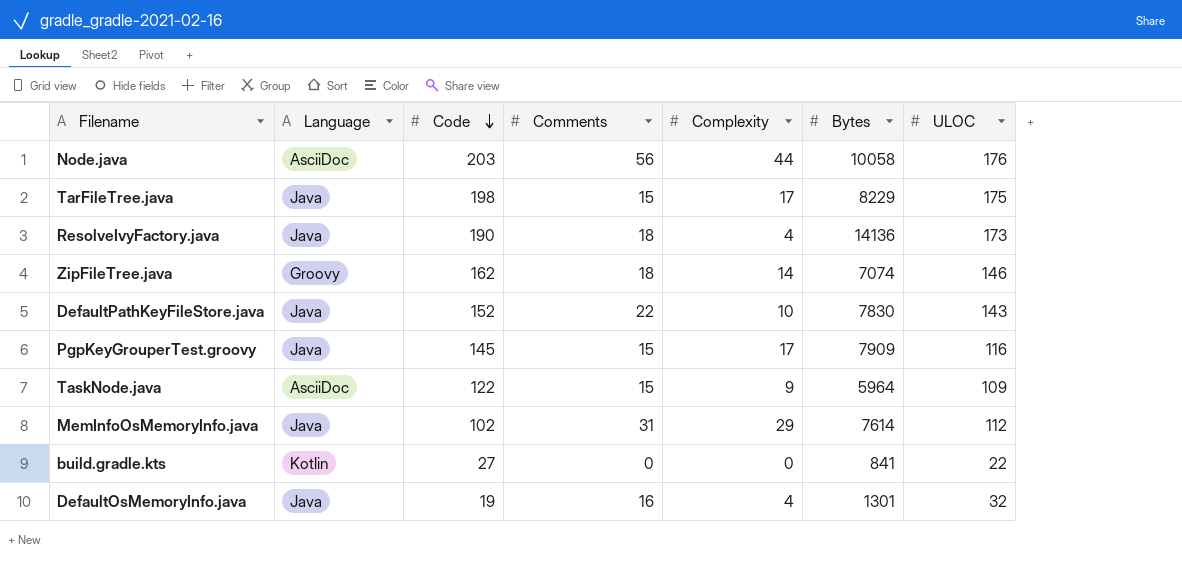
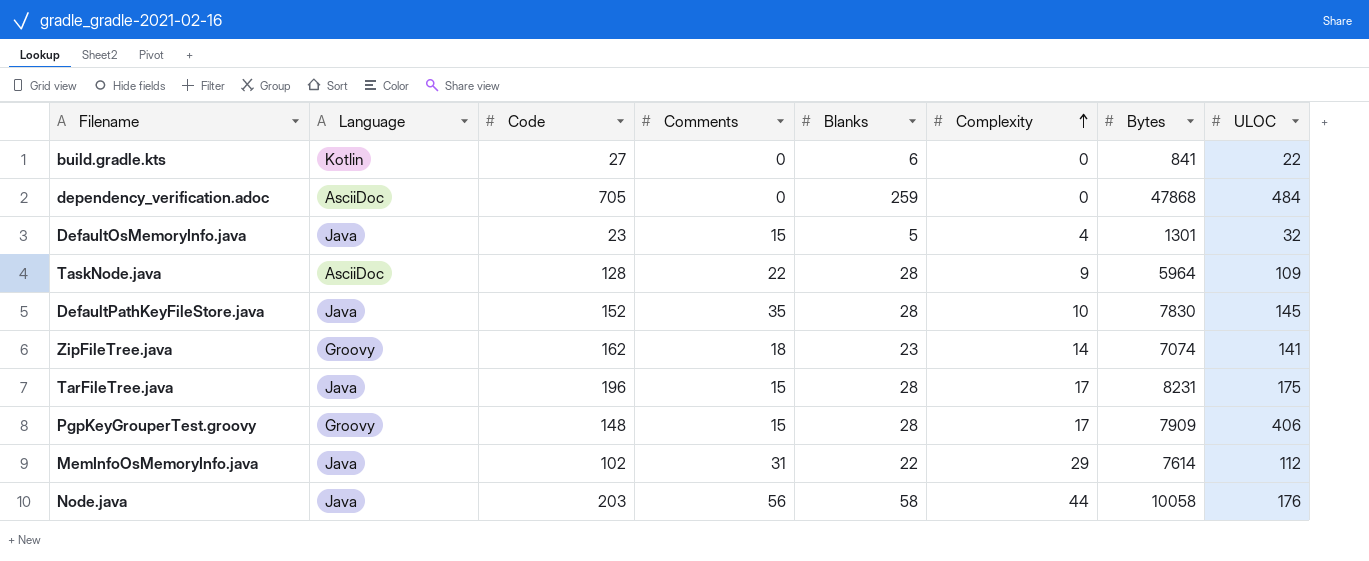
row order: Code descending -> Complexity ascending
column Blanks | position: none -> 5
row ResolveIvyFactory.java: Java | 190 | 18 | 4 | 14136 | 173 -> none
row dependency_verification.adoc: none -> AsciiDoc | 705 | 0 | 259 | 0 | 47868 | 484
DefaultOsMemoryInfo.java | Code: 19 -> 23
DefaultOsMemoryInfo.java | Comments: 16 -> 15
TaskNode.java | Code: 122 -> 128
TaskNode.java | Comments: 15 -> 22
DefaultPathKeyFileStore.java | Comments: 22 -> 35
DefaultPathKeyFileStore.java | ULOC: 143 -> 145
ZipFileTree.java | ULOC: 146 -> 141
TarFileTree.java | Code: 198 -> 196
TarFileTree.java | Bytes: 8229 -> 8231
PgpKeyGrouperTest.groovy | Language: Java -> Groovy
PgpKeyGrouperTest.groovy | Code: 145 -> 148
PgpKeyGrouperTest.groovy | ULOC: 116 -> 406
Node.java | Language: AsciiDoc -> Java

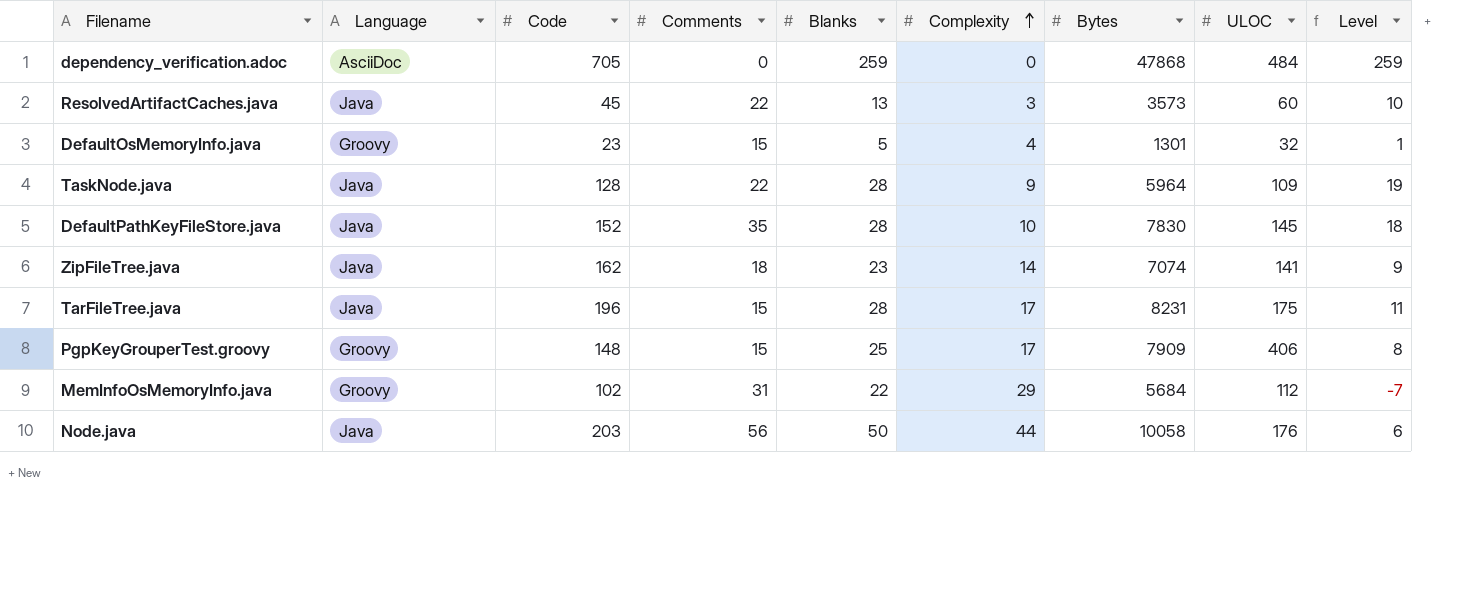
column Level | formula: none -> [Blanks] - [Complexity]
row build.gradle.kts: Kotlin | 27 | 0 | 6 | 0 | 841 | 22 -> none
row ResolvedArtifactCaches.java: none -> Java | 45 | 22 | 13 | 3 | 3573 | 60 | 10
DefaultOsMemoryInfo.java | Language: Java -> Groovy
TaskNode.java | Language: AsciiDoc -> Java
ZipFileTree.java | Language: Groovy -> Java
PgpKeyGrouperTest.groovy | Blanks: 28 -> 25
MemInfoOsMemoryInfo.java | Language: Java -> Groovy
MemInfoOsMemoryInfo.java | Bytes: 7614 -> 5684
Node.java | Blanks: 58 -> 50

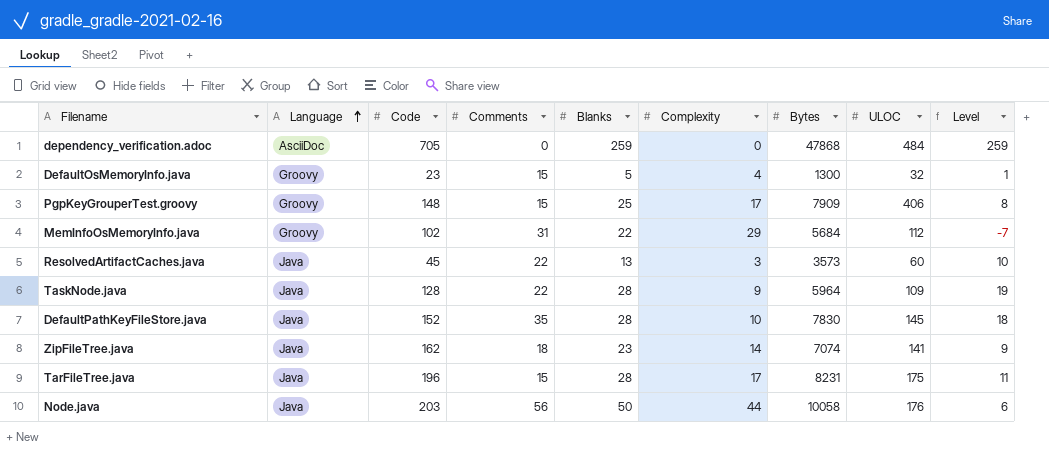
row order: Complexity ascending -> Language ascending
DefaultOsMemoryInfo.java | Bytes: 1301 -> 1300

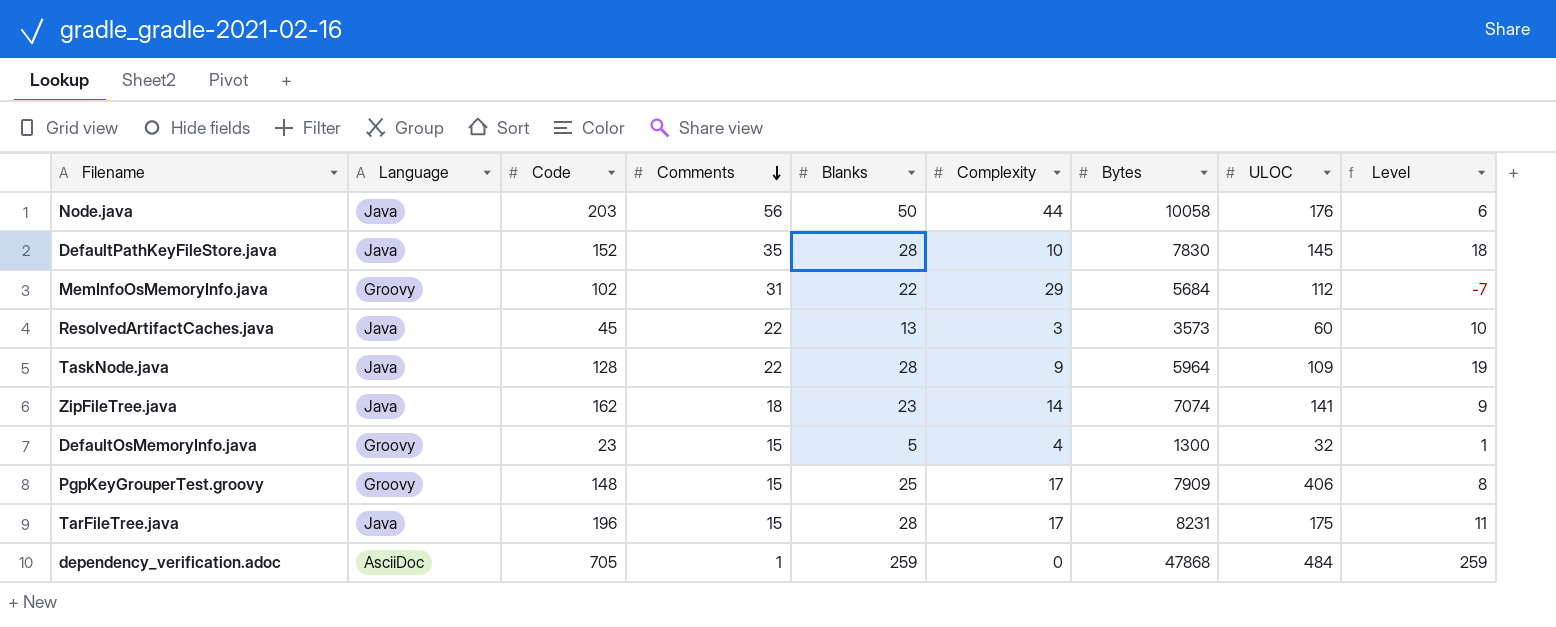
row order: Language ascending -> Comments descending
dependency_verification.adoc | Comments: 0 -> 1

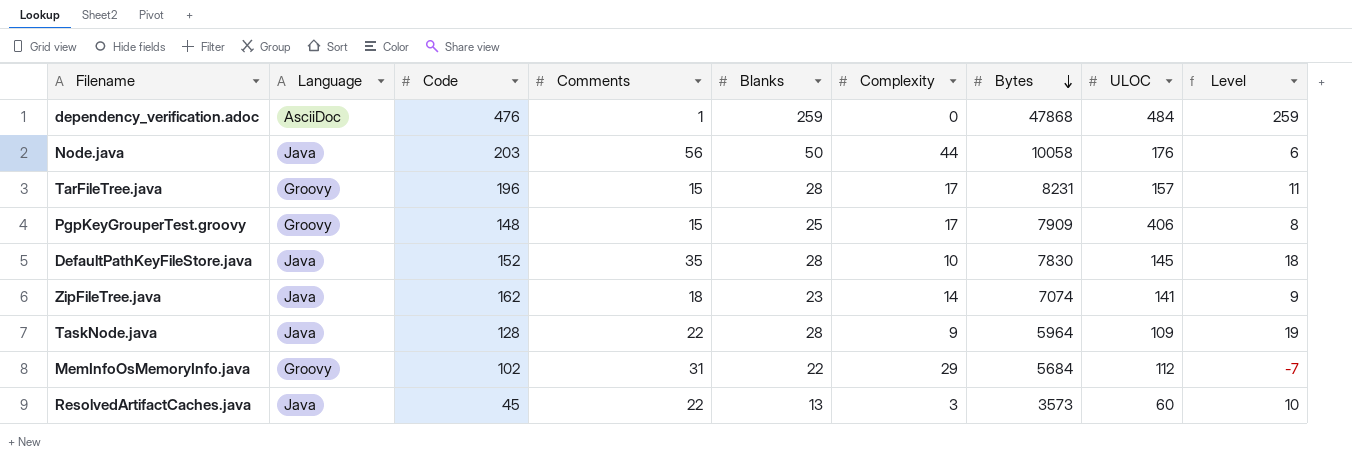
row order: Comments descending -> Bytes descending
row DefaultOsMemoryInfo.java: Groovy | 23 | 15 | 5 | 4 | 1300 | 32 | 1 -> none
dependency_verification.adoc | Code: 705 -> 476
TarFileTree.java | Language: Java -> Groovy
TarFileTree.java | ULOC: 175 -> 157

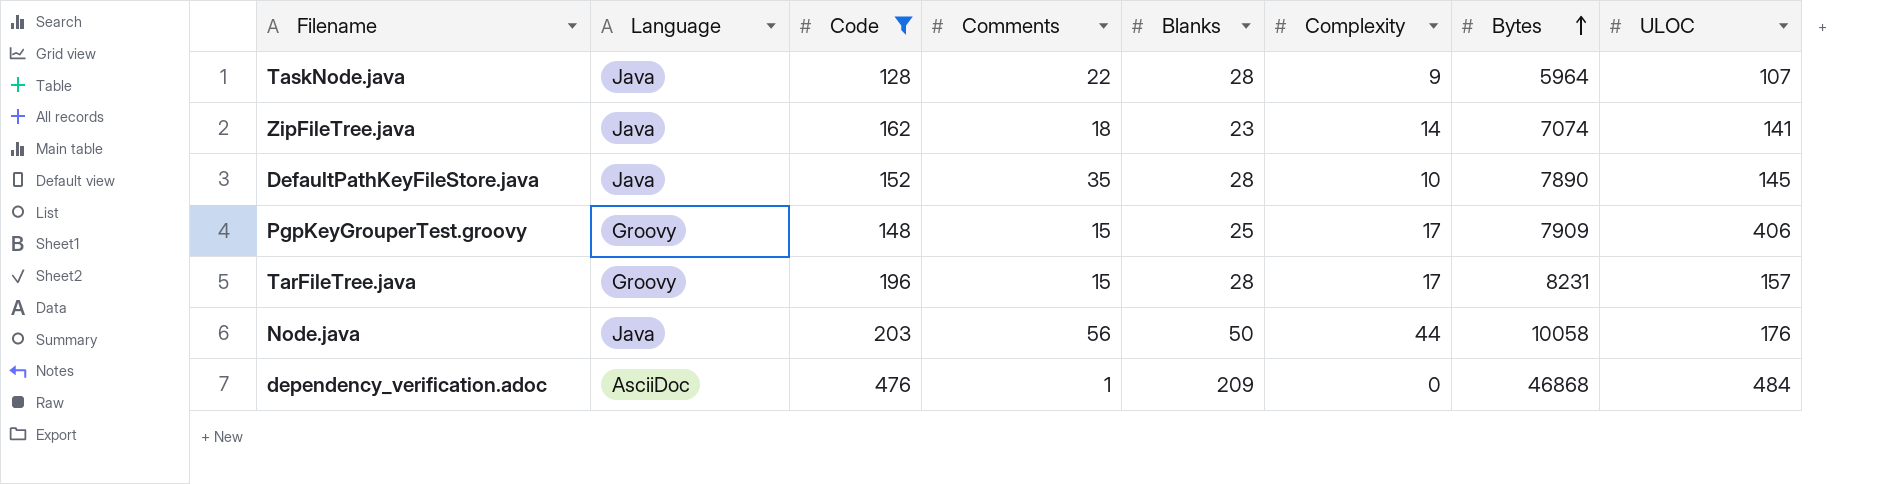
filter: none -> Code >= 128
row order: Bytes descending -> Bytes ascending
column Level | formula: [Blanks] - [Complexity] -> none
TaskNode.java | ULOC: 109 -> 107
DefaultPathKeyFileStore.java | Bytes: 7830 -> 7890
dependency_verification.adoc | Blanks: 259 -> 209
dependency_verification.adoc | Bytes: 47868 -> 46868

